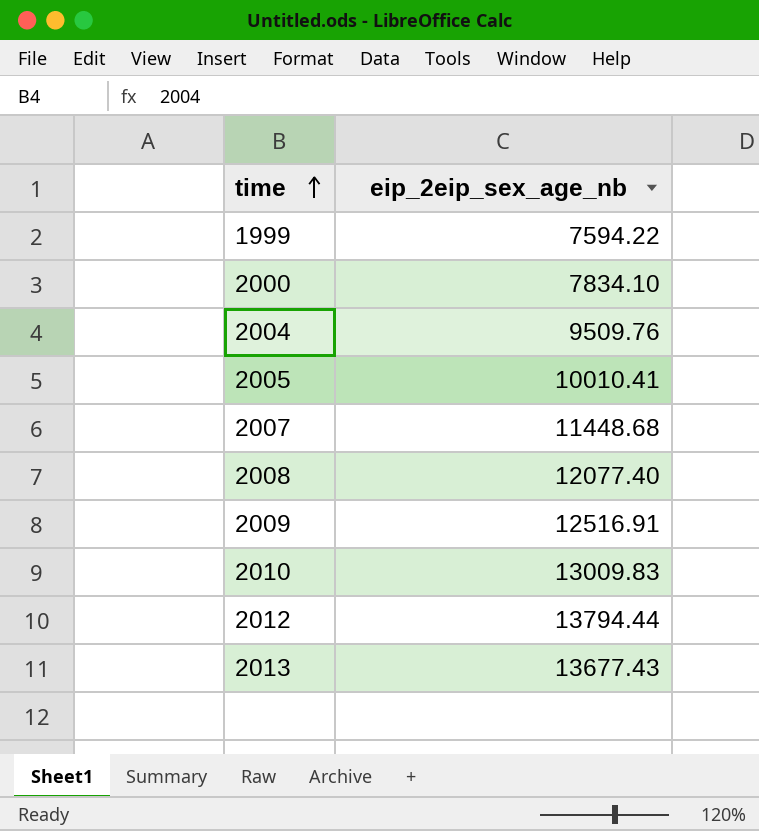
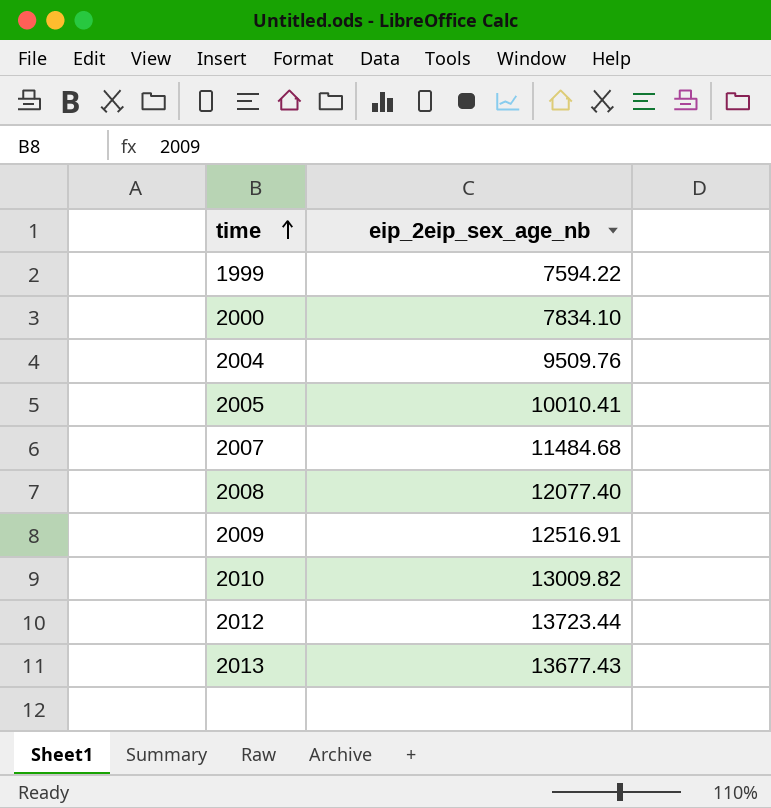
2007 | eip_2eip_sex_age_nb: 11448.68 -> 11484.68
2010 | eip_2eip_sex_age_nb: 13009.83 -> 13009.82
2012 | eip_2eip_sex_age_nb: 13794.44 -> 13723.44

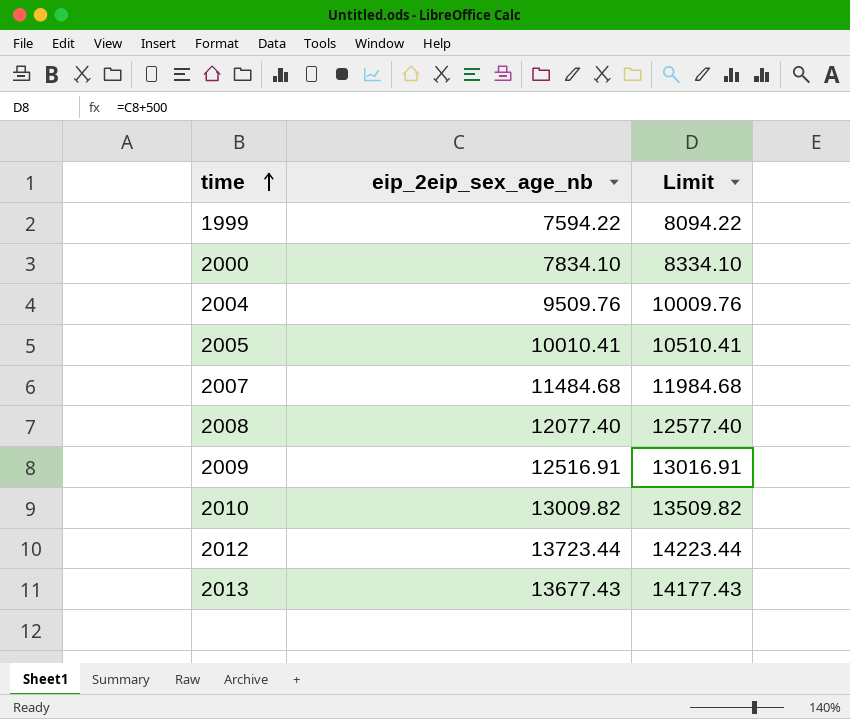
column Limit | formula: none -> [eip_2eip_sex_age_nb] + 500

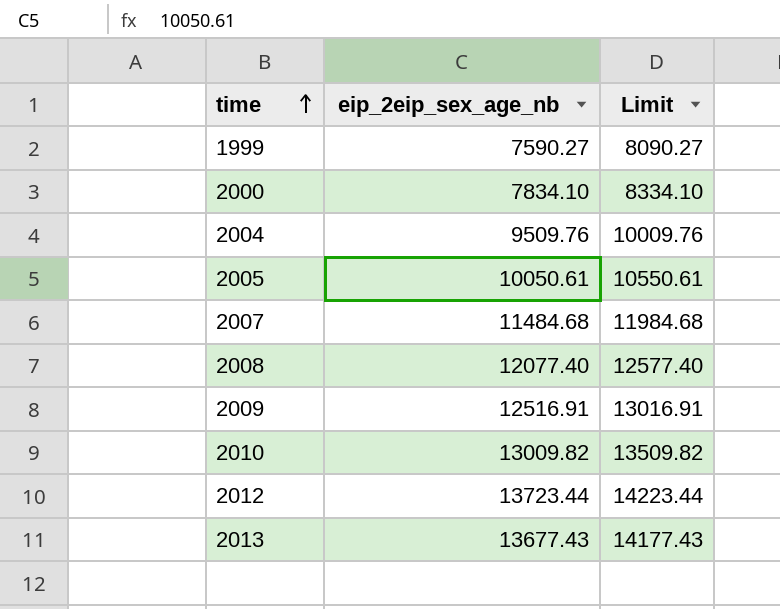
1999 | eip_2eip_sex_age_nb: 7594.22 -> 7590.27
1999 | Limit: 8094.22 -> 8090.27
2005 | eip_2eip_sex_age_nb: 10010.41 -> 10050.61
2005 | Limit: 10510.41 -> 10550.61

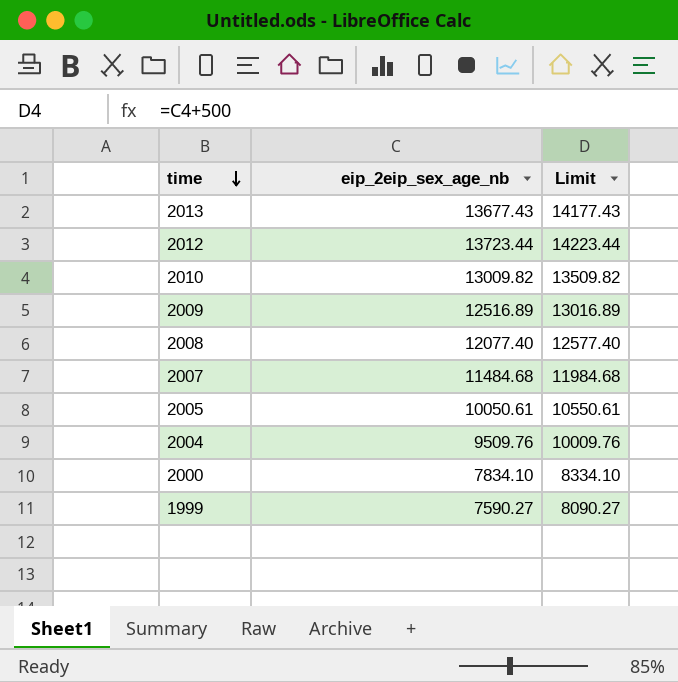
row order: time ascending -> time descending
2009 | eip_2eip_sex_age_nb: 12516.91 -> 12516.89
2009 | Limit: 13016.91 -> 13016.89

